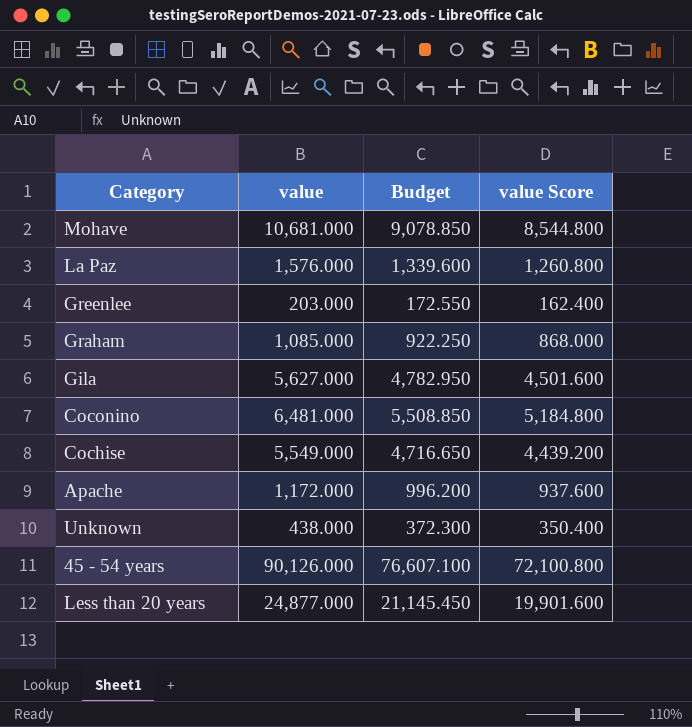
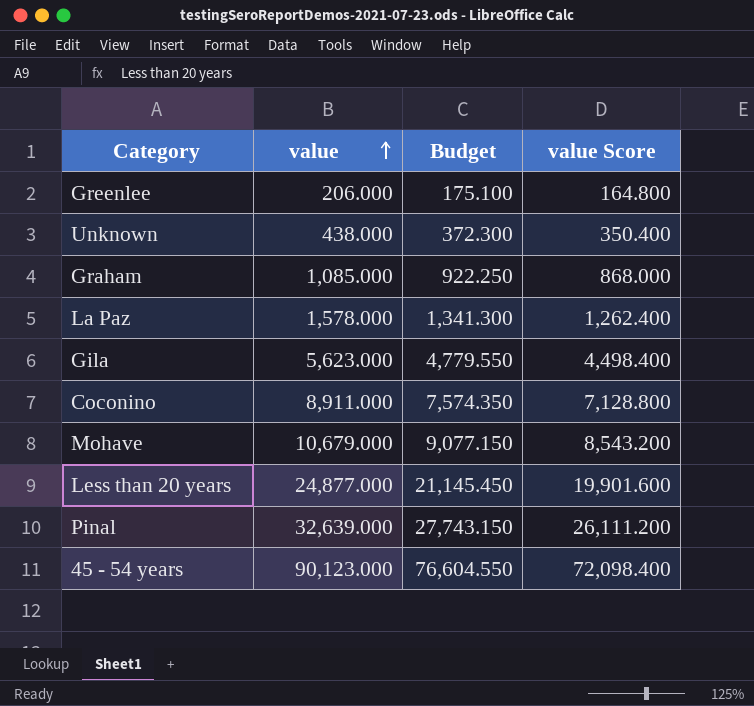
row order: none -> value ascending
row Cochise: 5,549.000 | 4,716.650 | 4,439.200 -> none
row Apache: 1,172.000 | 996.200 | 937.600 -> none
Greenlee | value: 203.000 -> 206.000
Greenlee | Budget: 172.550 -> 175.100
Greenlee | value Score: 162.400 -> 164.800
La Paz | value: 1,576.000 -> 1,578.000
La Paz | Budget: 1,339.600 -> 1,341.300
La Paz | value Score: 1,260.800 -> 1,262.400
Gila | value: 5,627.000 -> 5,623.000
Gila | Budget: 4,782.950 -> 4,779.550
Gila | value Score: 4,501.600 -> 4,498.400
Coconino | value: 6,481.000 -> 8,911.000
Coconino | Budget: 5,508.850 -> 7,574.350
Coconino | value Score: 5,184.800 -> 7,128.800
Mohave | value: 10,681.000 -> 10,679.000
Mohave | Budget: 9,078.850 -> 9,077.150
Mohave | value Score: 8,544.800 -> 8,543.200
row Pinal: none -> 32,639.000 | 27,743.150 | 26,111.200
45 - 54 years | value: 90,126.000 -> 90,123.000
45 - 54 years | Budget: 76,607.100 -> 76,604.550
45 - 54 years | value Score: 72,100.800 -> 72,098.400

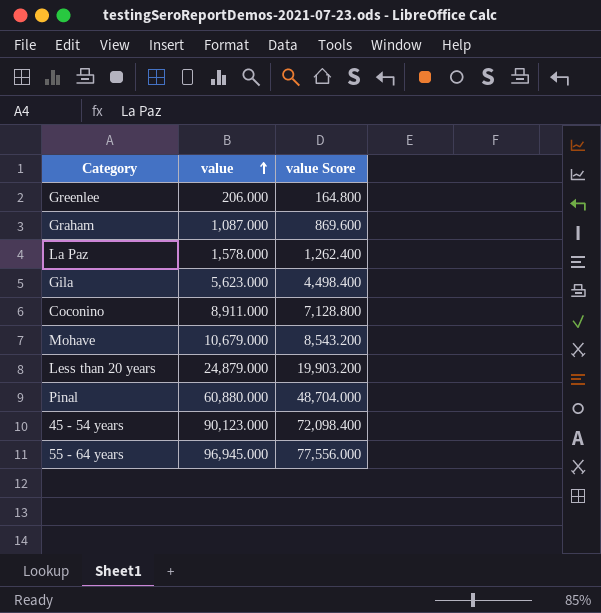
column Budget | formula: [value] * 0.85 -> none
row Unknown: 438.000 | 372.300 | 350.400 -> none
Graham | value: 1,085.000 -> 1,087.000
Graham | value Score: 868.000 -> 869.600
Less than 20 years | value: 24,877.000 -> 24,879.000
Less than 20 years | value Score: 19,901.600 -> 19,903.200
Pinal | value: 32,639.000 -> 60,880.000
Pinal | value Score: 26,111.200 -> 48,704.000
row 55 - 64 years: none -> 96,945.000 | 77,556.000

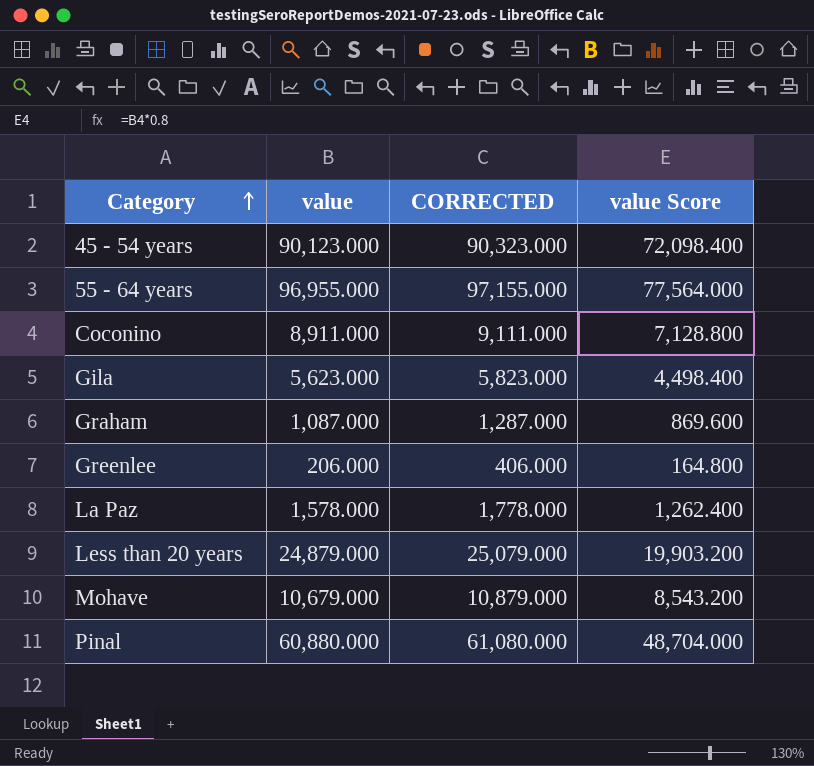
row order: value ascending -> Category ascending
column CORRECTED | formula: none -> [value] + 200
55 - 64 years | value: 96,945.000 -> 96,955.000
55 - 64 years | value Score: 77,556.000 -> 77,564.000

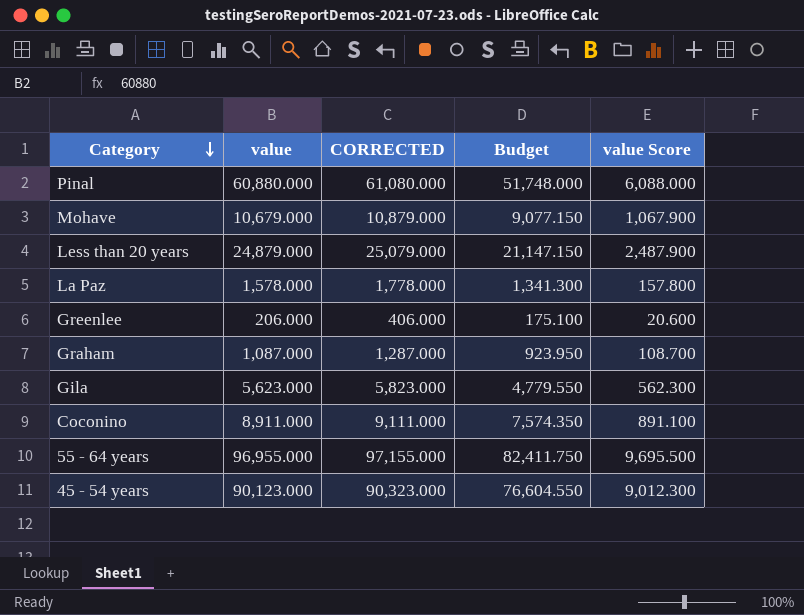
row order: Category ascending -> Category descending
column Budget | formula: none -> [value] * 0.85
column value Score | formula: [value] * 0.8 -> [value] * 0.1

